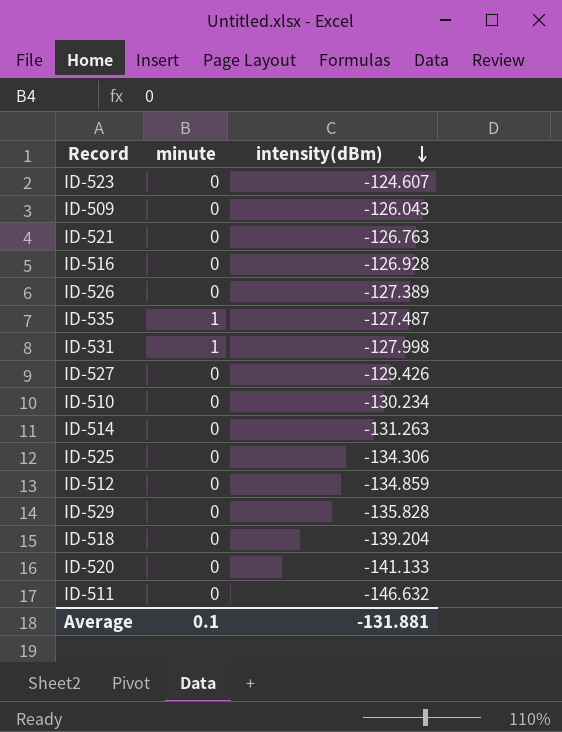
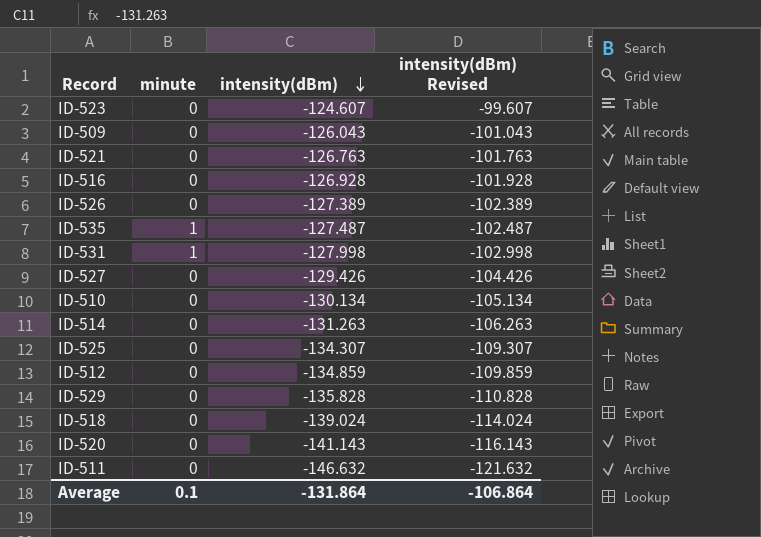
column intensity(dBm) Revised | formula: none -> [intensity(dBm)] + 25
ID-510 | intensity(dBm): -130.234 -> -130.134
ID-525 | intensity(dBm): -134.306 -> -134.307
ID-518 | intensity(dBm): -139.204 -> -139.024
ID-520 | intensity(dBm): -141.133 -> -141.143
Average | intensity(dBm): -131.881 -> -131.864

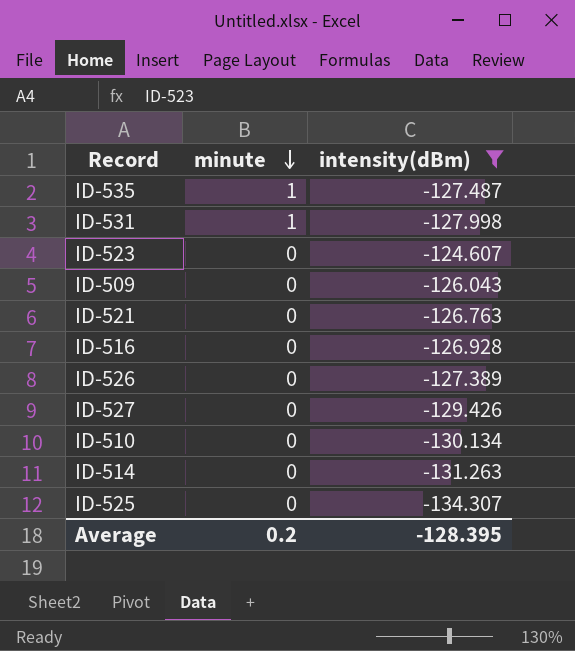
filter: none -> intensity(dBm) >= -134.307
row order: intensity(dBm) descending -> minute descending
column intensity(dBm) Revised | formula: [intensity(dBm)] + 25 -> none
Average | minute: 0.1 -> 0.2
Average | intensity(dBm): -131.864 -> -128.395

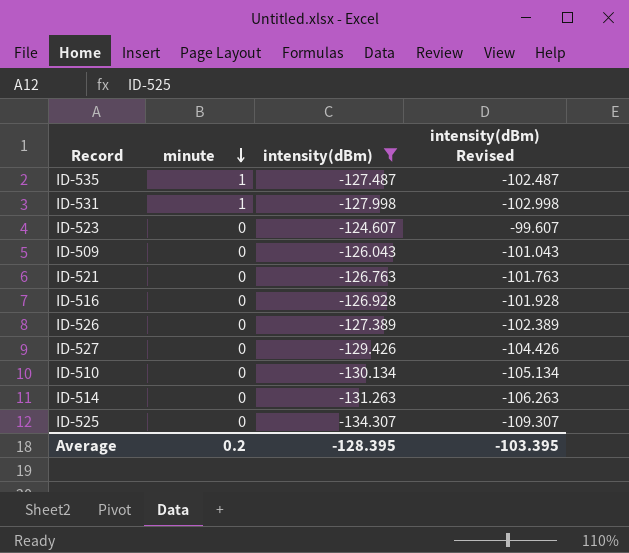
column intensity(dBm) Revised | formula: none -> [intensity(dBm)] + 25

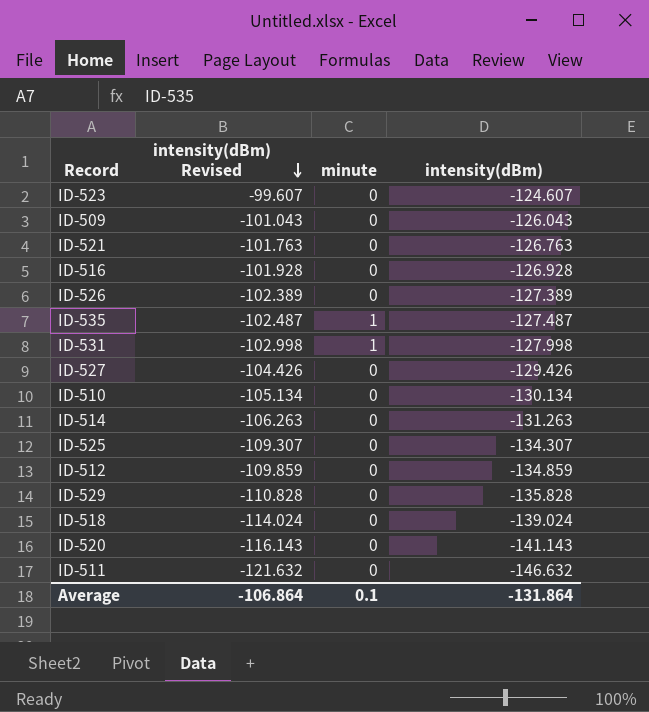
filter: intensity(dBm) >= -134.307 -> none
row order: minute descending -> intensity(dBm) Revised descending
column intensity(dBm) Revised | position: 4 -> 2
Average | intensity(dBm) Revised: -103.395 -> -106.864
Average | minute: 0.2 -> 0.1
Average | intensity(dBm): -128.395 -> -131.864

